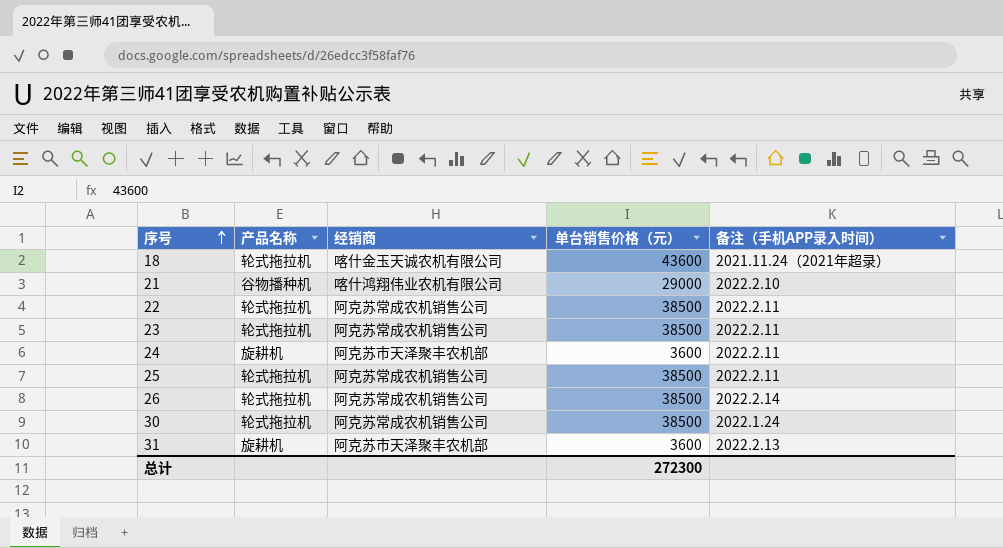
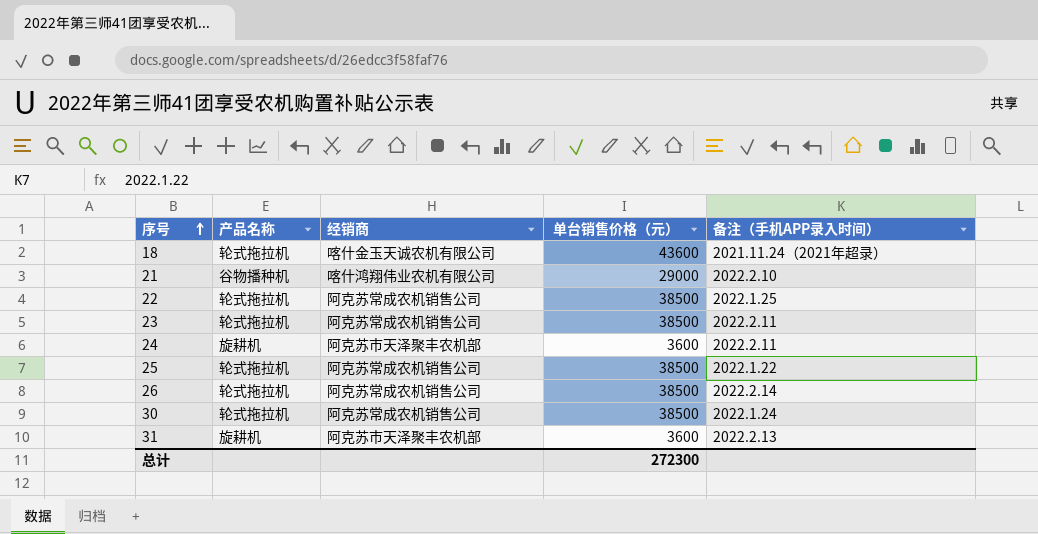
22 | 备注（手机APP录入时间）: 2022.2.11 -> 2022.1.25
25 | 备注（手机APP录入时间）: 2022.2.11 -> 2022.1.22

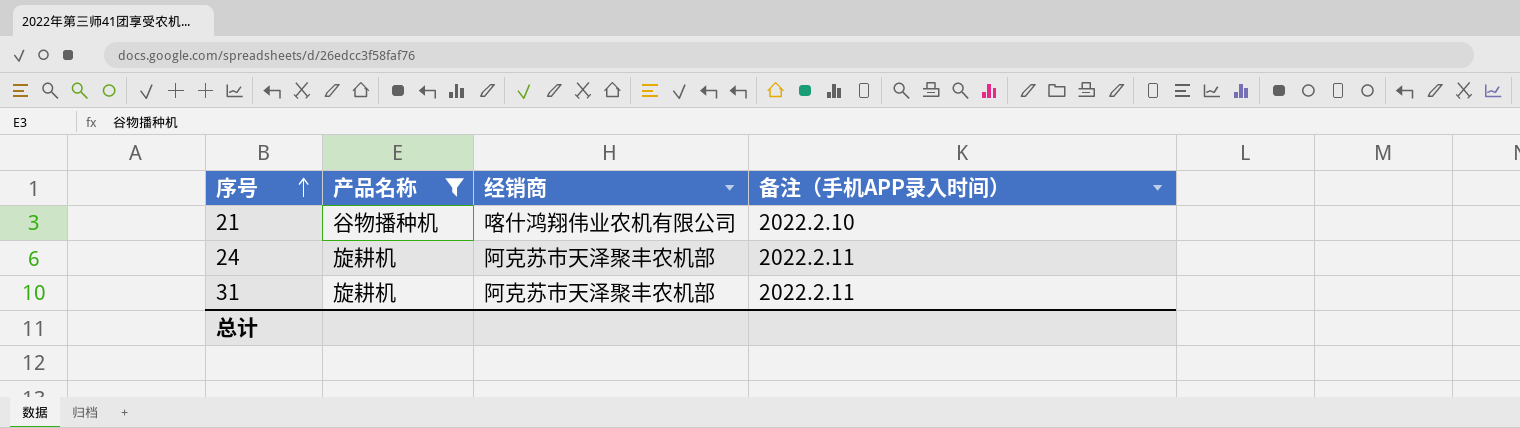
filter: none -> 产品名称 != 轮式拖拉机
column 单台销售价格（元） | position: 4 -> none
31 | 备注（手机APP录入时间）: 2022.2.13 -> 2022.2.11

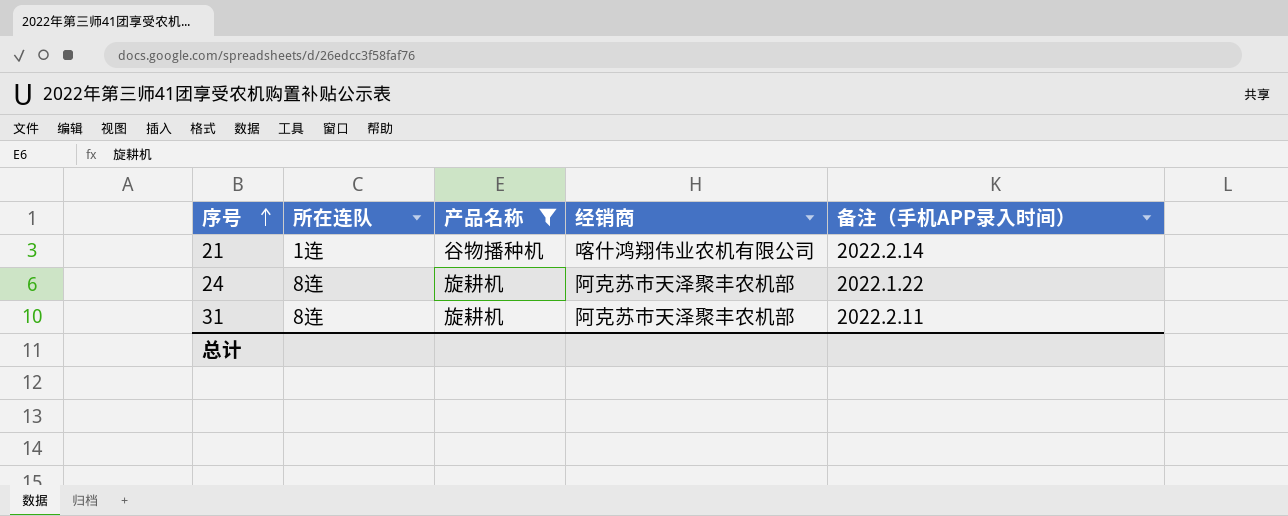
column 所在连队 | position: none -> 2
21 | 备注（手机APP录入时间）: 2022.2.10 -> 2022.2.14
24 | 备注（手机APP录入时间）: 2022.2.11 -> 2022.1.22

